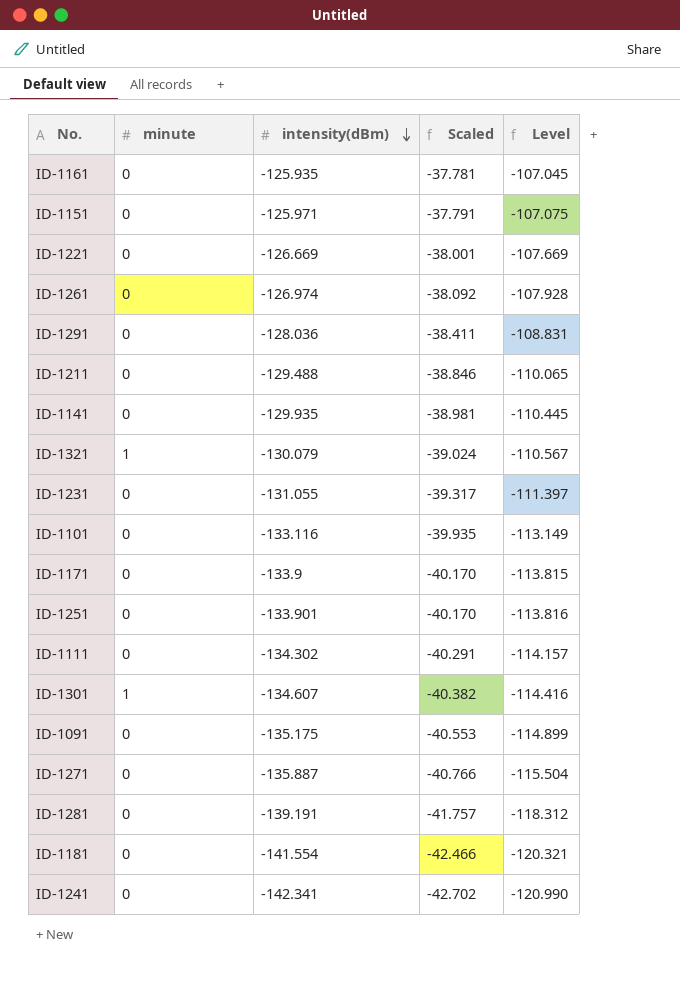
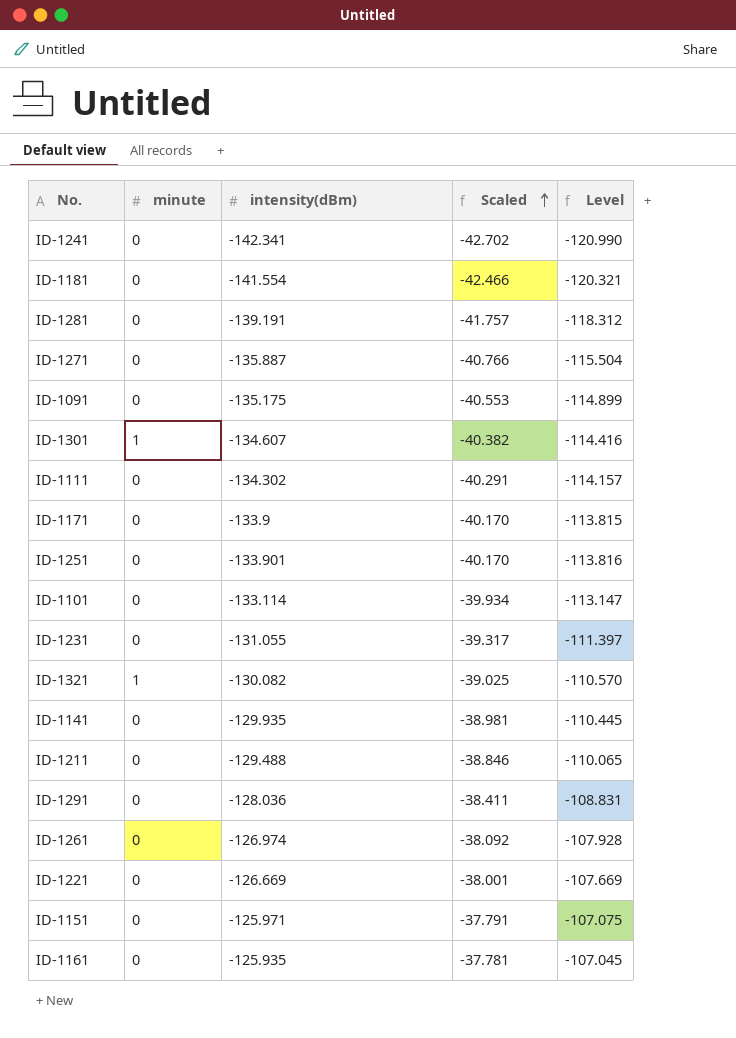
row order: intensity(dBm) descending -> Scaled ascending
ID-1101 | intensity(dBm): -133.116 -> -133.114
ID-1101 | Scaled: -39.935 -> -39.934
ID-1101 | Level: -113.149 -> -113.147
ID-1321 | intensity(dBm): -130.079 -> -130.082
ID-1321 | Scaled: -39.024 -> -39.025
ID-1321 | Level: -110.567 -> -110.570

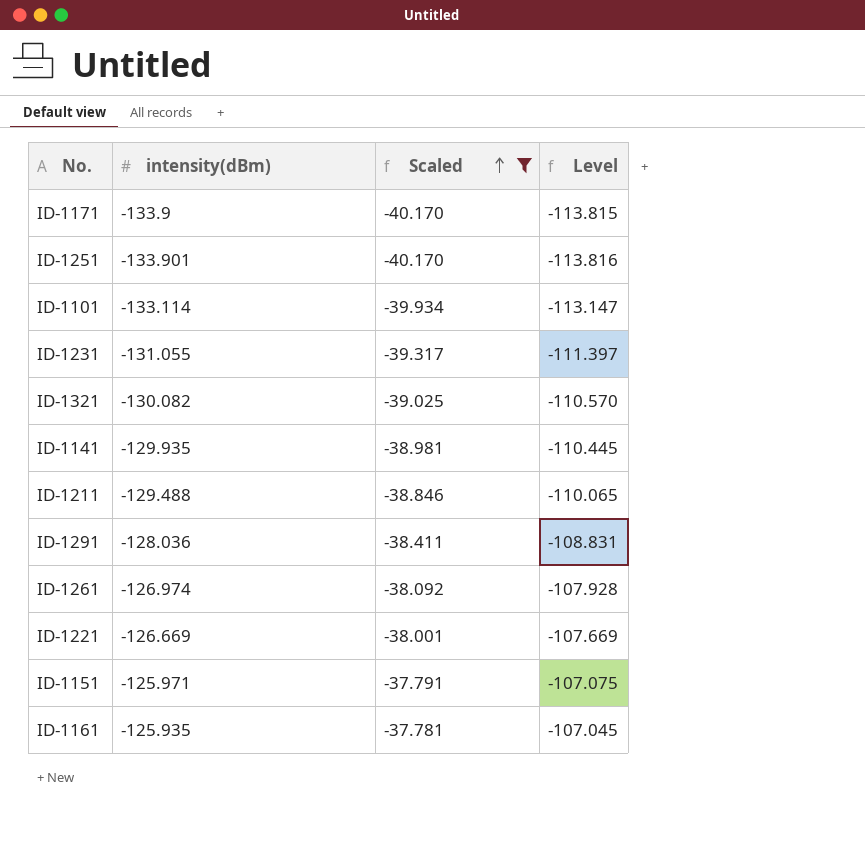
filter: none -> Scaled >= -40.170
column minute | position: 2 -> none

